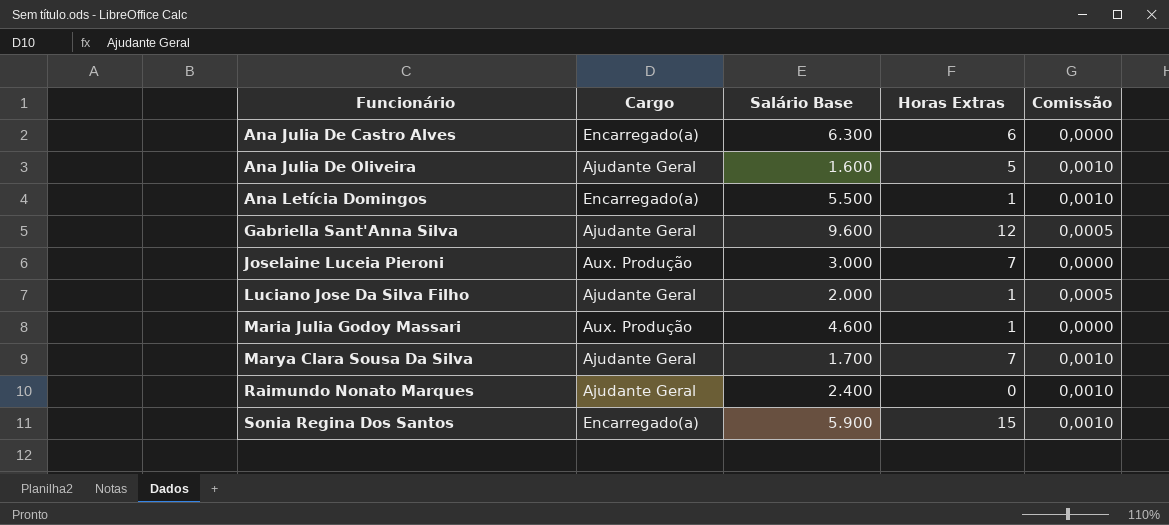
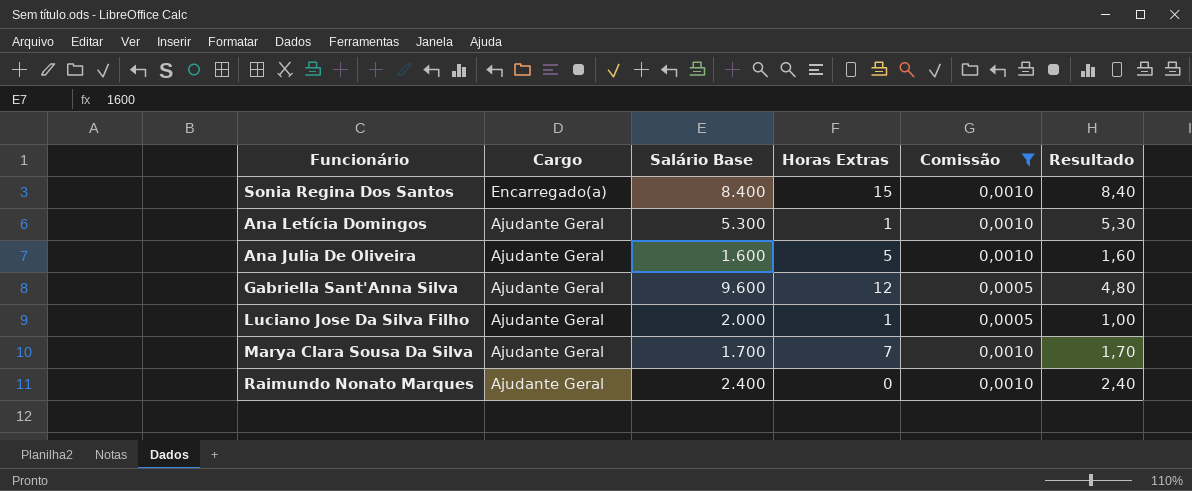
filter: none -> Comissão != 0,0000
row order: Funcionário ascending -> Cargo descending
column Resultado | formula: none -> [Salário Base] * [Comissão]
Sonia Regina Dos Santos | Salário Base: 5.900 -> 8.400
Ana Letícia Domingos | Cargo: Encarregado(a) -> Ajudante Geral
Ana Letícia Domingos | Salário Base: 5.500 -> 5.300

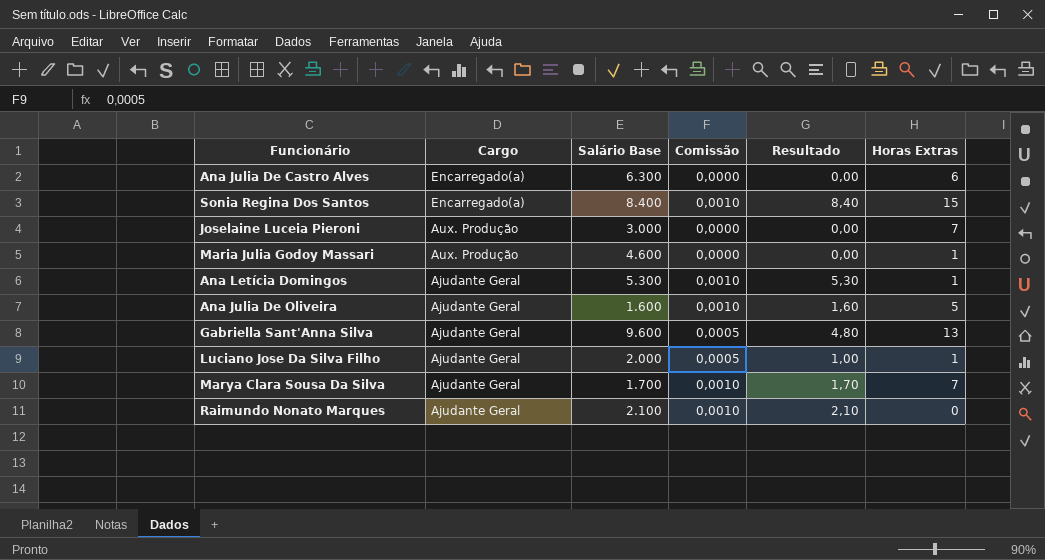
filter: Comissão != 0,0000 -> none
column Horas Extras | position: 4 -> 6
Gabriella Sant'Anna Silva | Horas Extras: 12 -> 13
Raimundo Nonato Marques | Salário Base: 2.400 -> 2.100
Raimundo Nonato Marques | Resultado: 2,40 -> 2,10

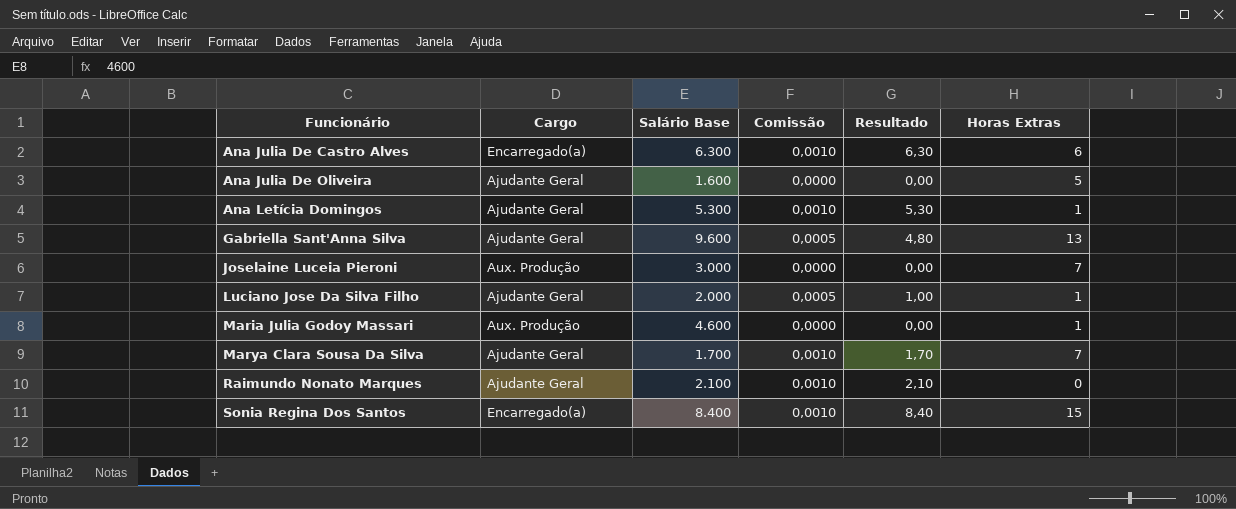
row order: Cargo descending -> Funcionário ascending
Ana Julia De Castro Alves | Comissão: 0,0000 -> 0,0010
Ana Julia De Castro Alves | Resultado: 0,00 -> 6,30
Ana Julia De Oliveira | Comissão: 0,0010 -> 0,0000
Ana Julia De Oliveira | Resultado: 1,60 -> 0,00

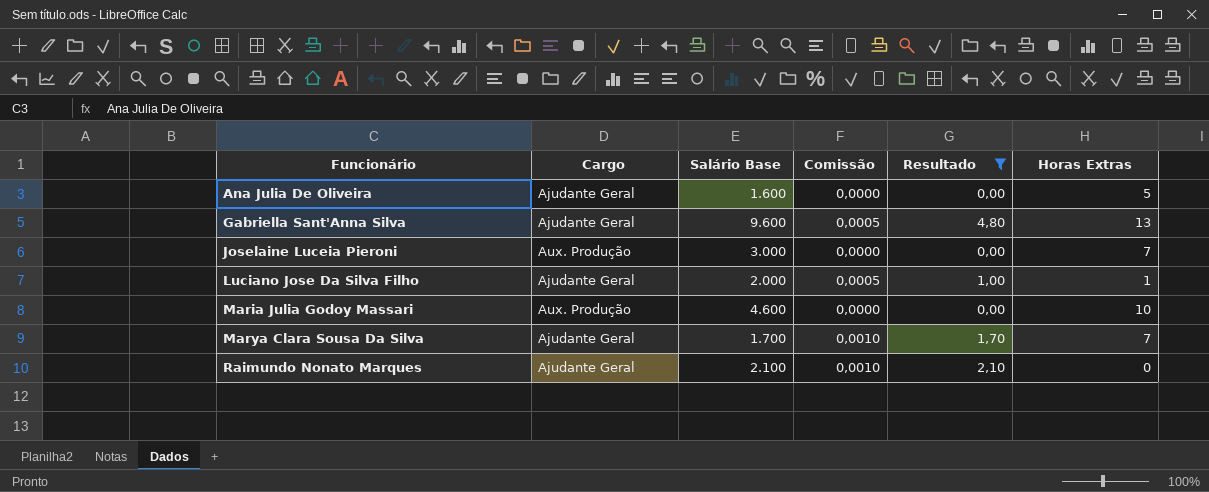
filter: none -> Resultado <= 4,80
Maria Julia Godoy Massari | Horas Extras: 1 -> 10

